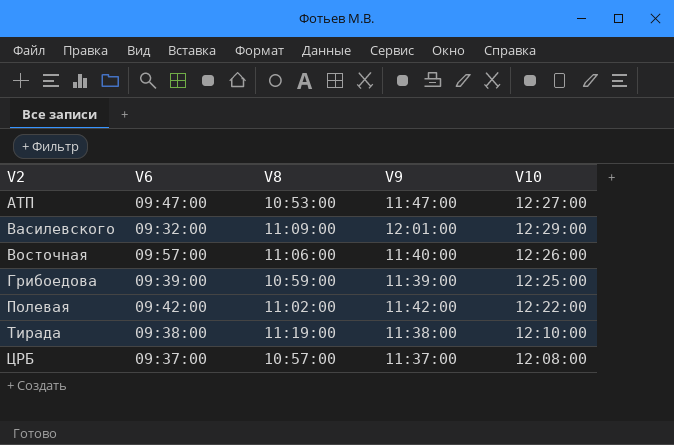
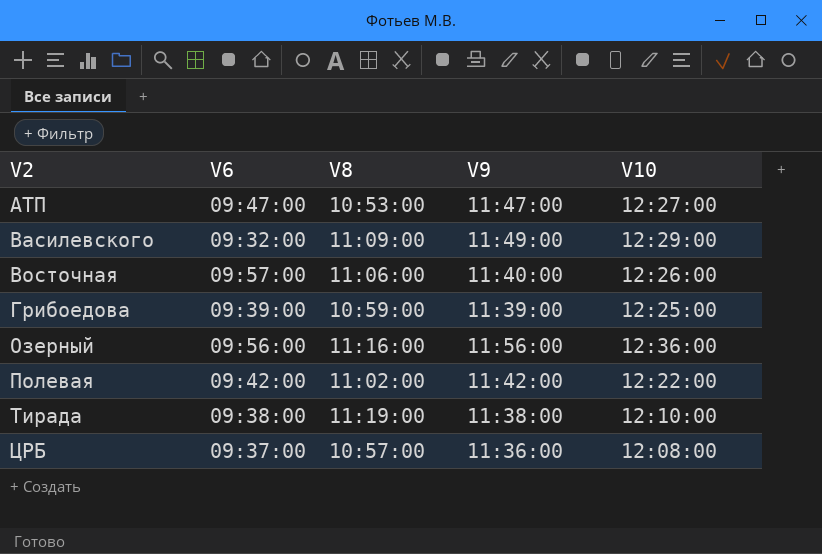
Василевского | V9: 12:01:00 -> 11:49:00
row Озерный: none -> 09:56:00 | 11:16:00 | 11:56:00 | 12:36:00
ЦРБ | V9: 11:37:00 -> 11:36:00

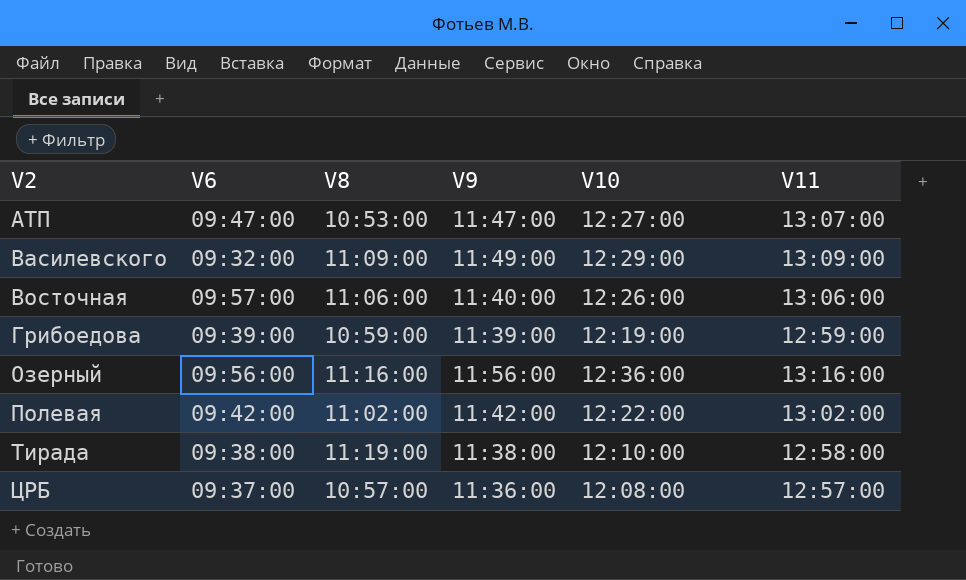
column V11 | position: none -> 6
Грибоедова | V10: 12:25:00 -> 12:19:00

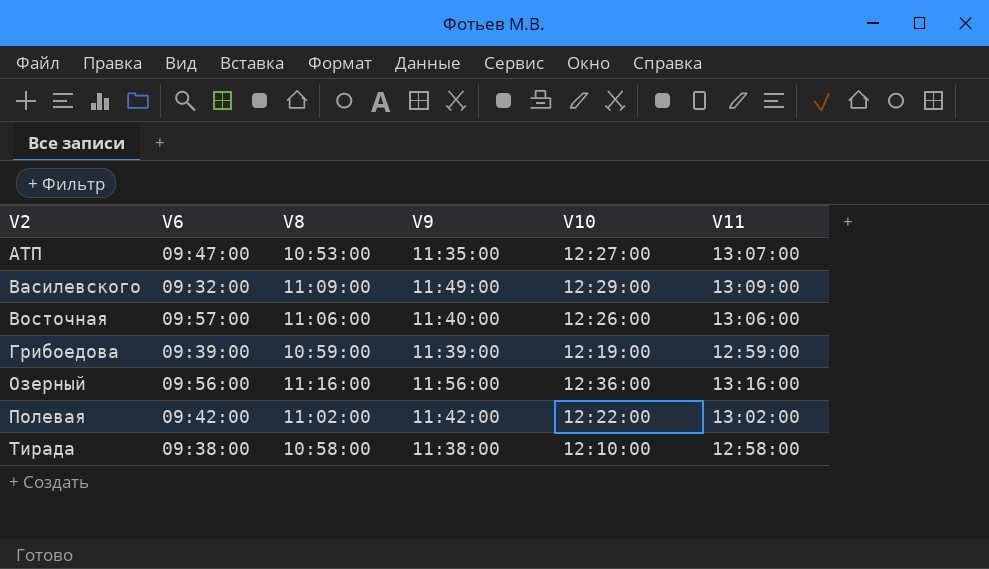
row ЦРБ: 09:37:00 | 10:57:00 | 11:36:00 | 12:08:00 | 12:57:00 -> none
АТП | V9: 11:47:00 -> 11:35:00
Тирада | V8: 11:19:00 -> 10:58:00

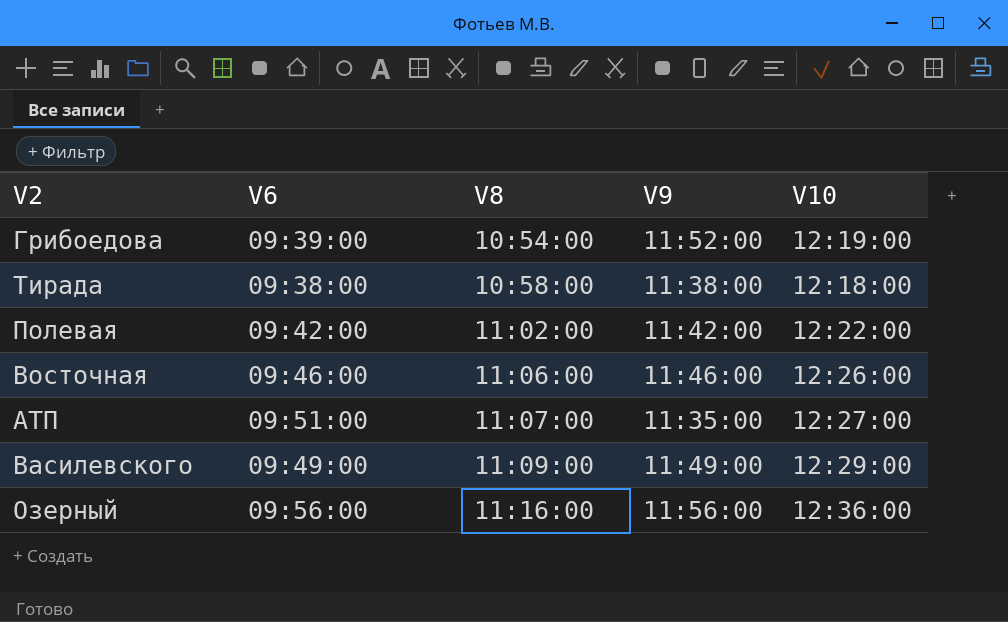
row order: V2 ascending -> V8 ascending
column V11 | position: 6 -> none
Грибоедова | V8: 10:59:00 -> 10:54:00
Грибоедова | V9: 11:39:00 -> 11:52:00
Тирада | V10: 12:10:00 -> 12:18:00
Восточная | V6: 09:57:00 -> 09:46:00
Восточная | V9: 11:40:00 -> 11:46:00
АТП | V6: 09:47:00 -> 09:51:00
АТП | V8: 10:53:00 -> 11:07:00
Василевского | V6: 09:32:00 -> 09:49:00

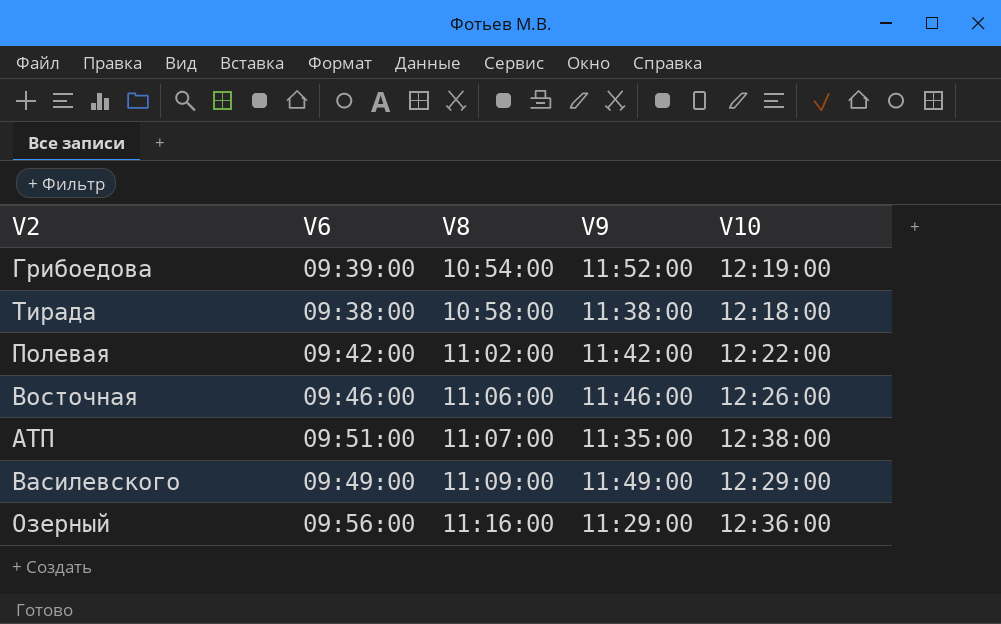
АТП | V10: 12:27:00 -> 12:38:00
Озерный | V9: 11:56:00 -> 11:29:00

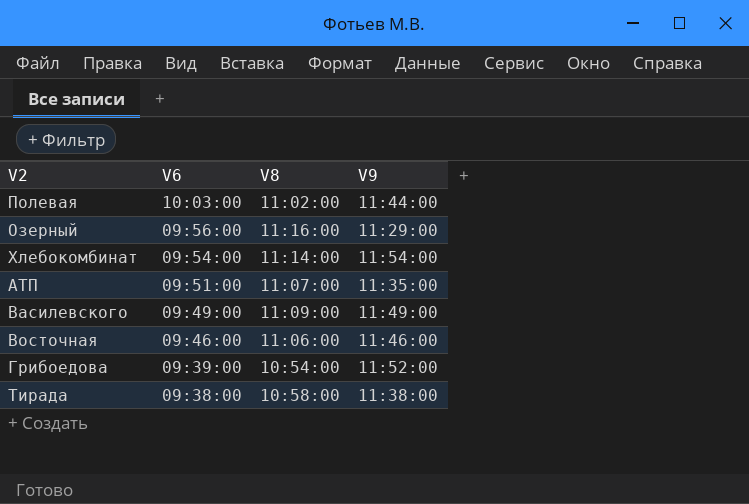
row order: V8 ascending -> V6 descending
column V10 | position: 5 -> none
Полевая | V6: 09:42:00 -> 10:03:00
Полевая | V9: 11:42:00 -> 11:44:00
row Хлебокомбинат: none -> 09:54:00 | 11:14:00 | 11:54:00

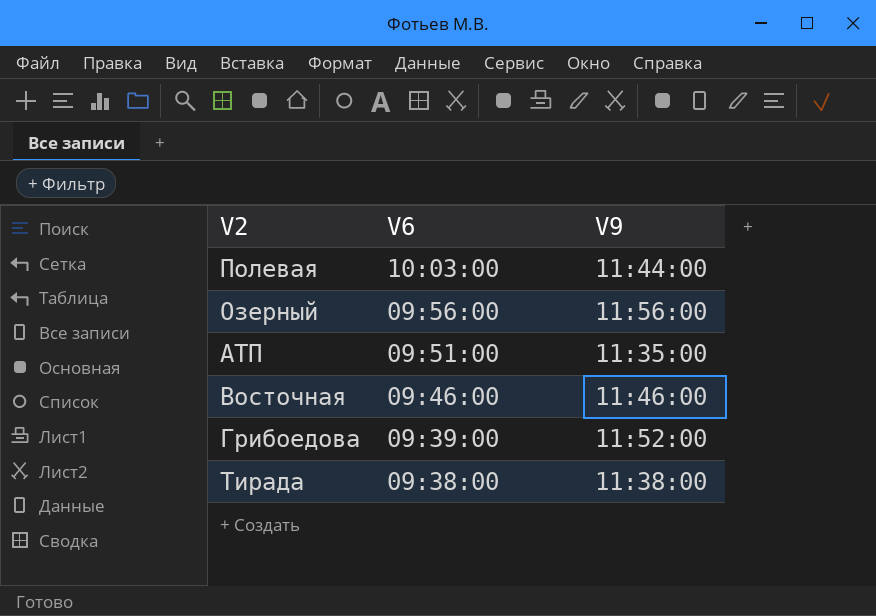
column V8 | position: 3 -> none
row Хлебокомбинат: 09:54:00 | 11:14:00 | 11:54:00 -> none
row Василевского: 09:49:00 | 11:09:00 | 11:49:00 -> none
Озерный | V9: 11:29:00 -> 11:56:00

